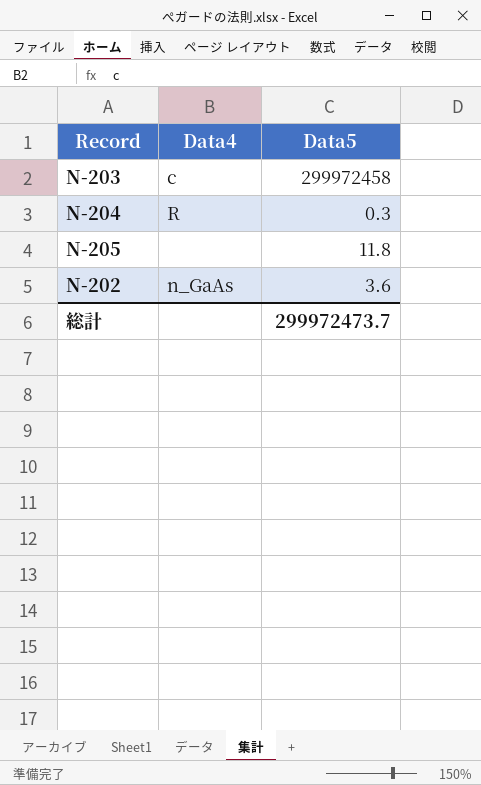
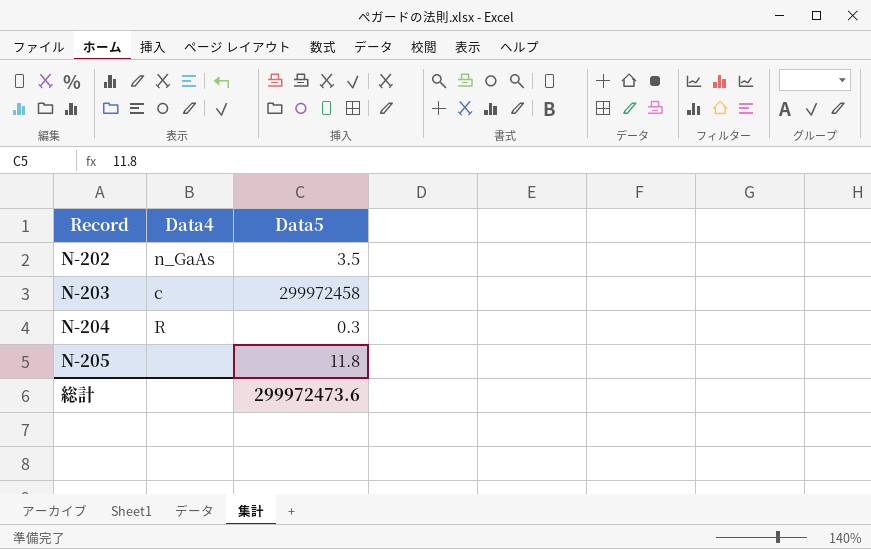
row order: none -> Record ascending
N-202 | Data5: 3.6 -> 3.5
総計 | Data5: 299972473.7 -> 299972473.6

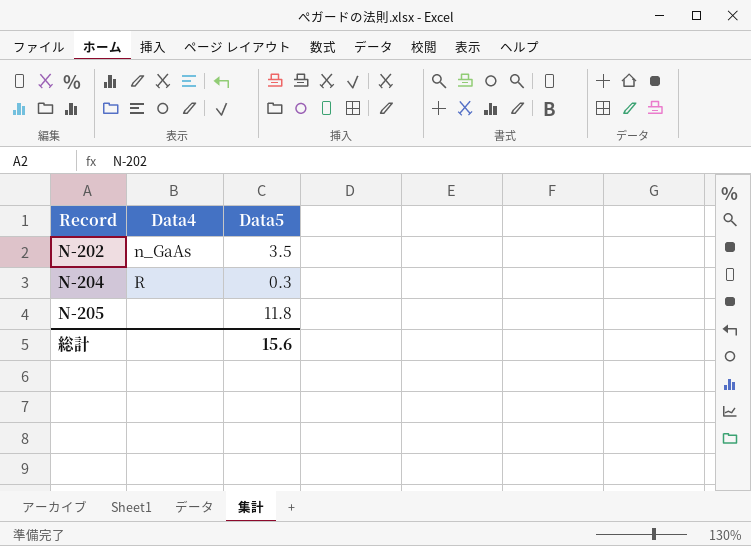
row N-203: c | 299972458 -> none
総計 | Data5: 299972473.6 -> 15.6

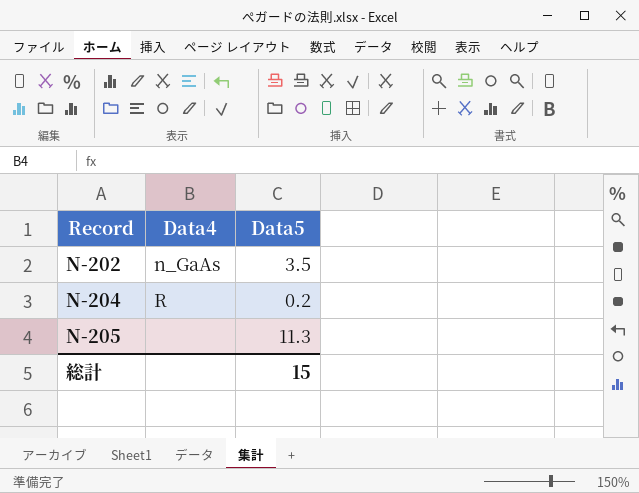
N-204 | Data5: 0.3 -> 0.2
N-205 | Data5: 11.8 -> 11.3
総計 | Data5: 15.6 -> 15

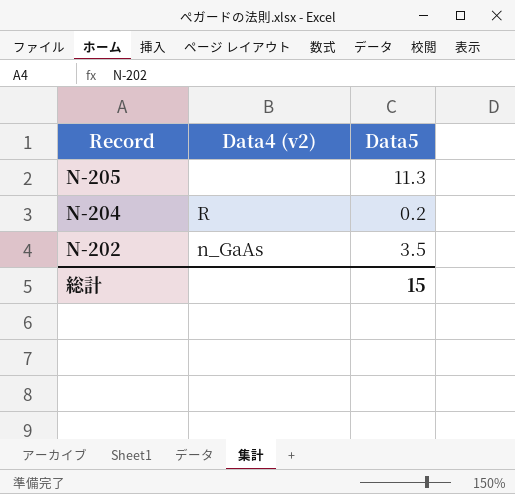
row order: Record ascending -> Record descending
column name: Data4 -> Data4 (v2)

